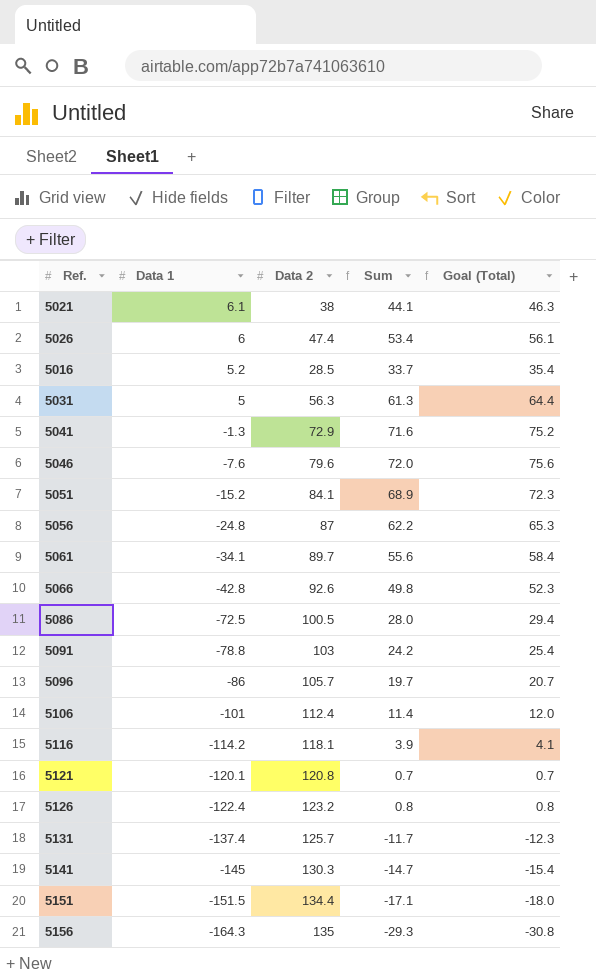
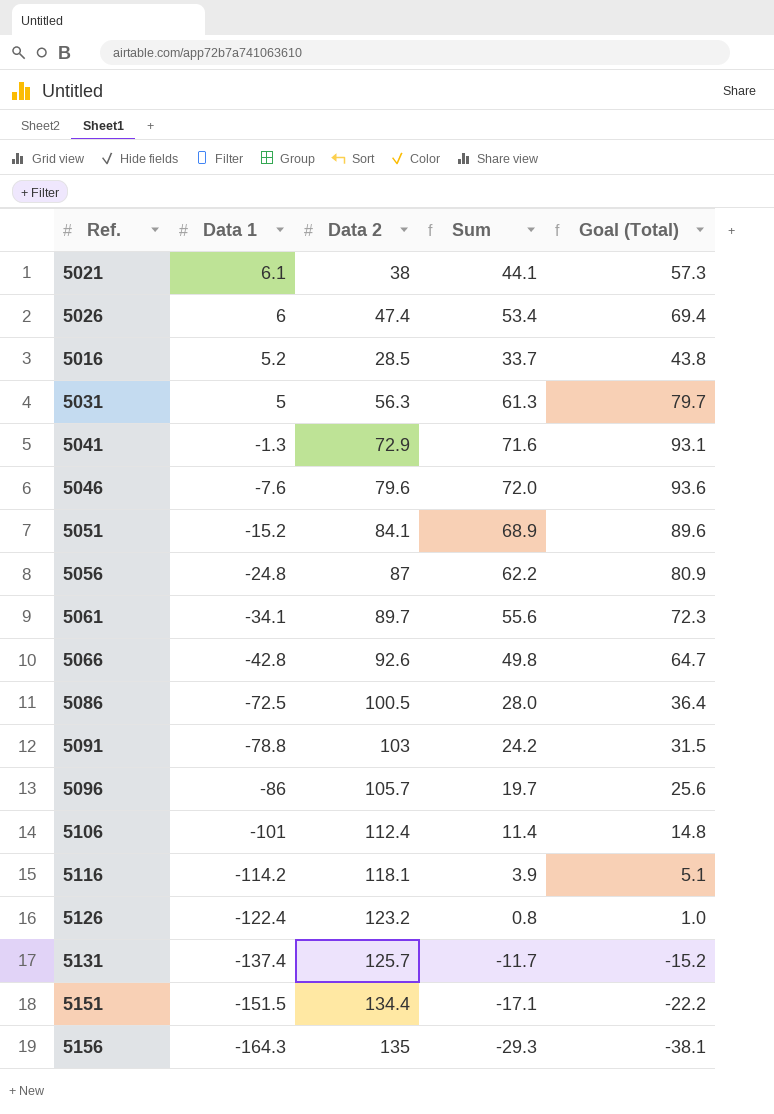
column Goal (Total) | formula: [Sum] * 1.05 -> [Sum] * 1.3
row 5121: -120.1 | 120.8 | 0.7 | 0.7 -> none
row 5141: -145 | 130.3 | -14.7 | -15.4 -> none

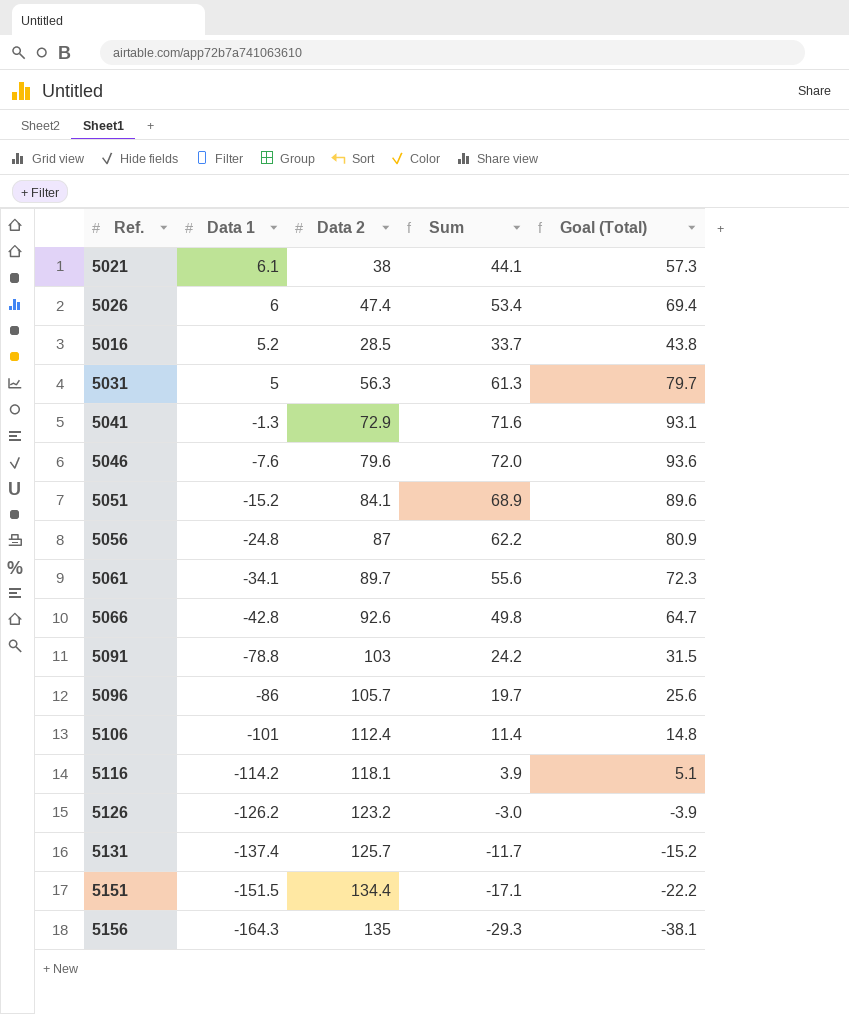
row 5086: -72.5 | 100.5 | 28.0 | 36.4 -> none
5126 | Data 1: -122.4 -> -126.2
5126 | Sum: 0.8 -> -3.0
5126 | Goal (Total): 1.0 -> -3.9

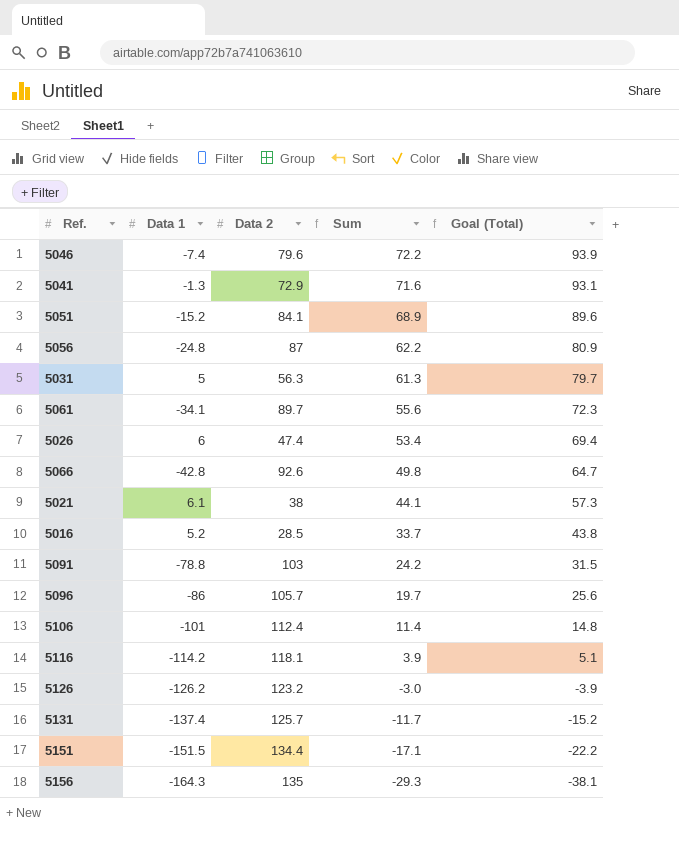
row order: Data 1 descending -> Sum descending
5046 | Data 1: -7.6 -> -7.4
5046 | Sum: 72.0 -> 72.2
5046 | Goal (Total): 93.6 -> 93.9

